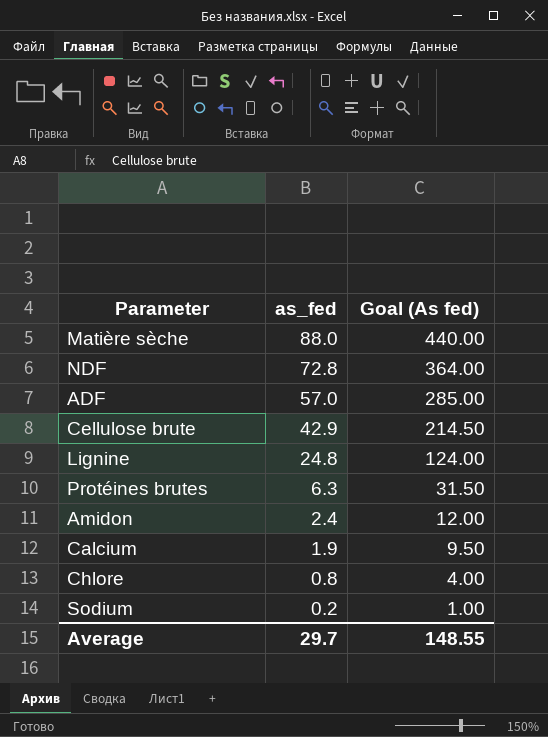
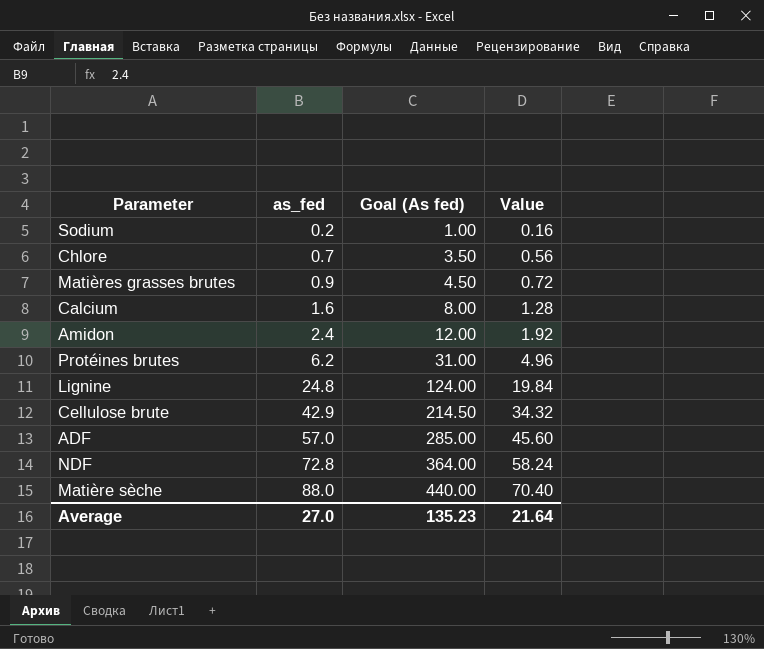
row order: as_fed descending -> as_fed ascending
column Value | formula: none -> [as_fed] * 0.8
Chlore | as_fed: 0.8 -> 0.7
Chlore | Goal (As fed): 4.00 -> 3.50
row Matières grasses brutes: none -> 0.9 | 4.50 | 0.72
Calcium | as_fed: 1.9 -> 1.6
Calcium | Goal (As fed): 9.50 -> 8.00
Protéines brutes | as_fed: 6.3 -> 6.2
Protéines brutes | Goal (As fed): 31.50 -> 31.00
Average | as_fed: 29.7 -> 27.0
Average | Goal (As fed): 148.55 -> 135.23

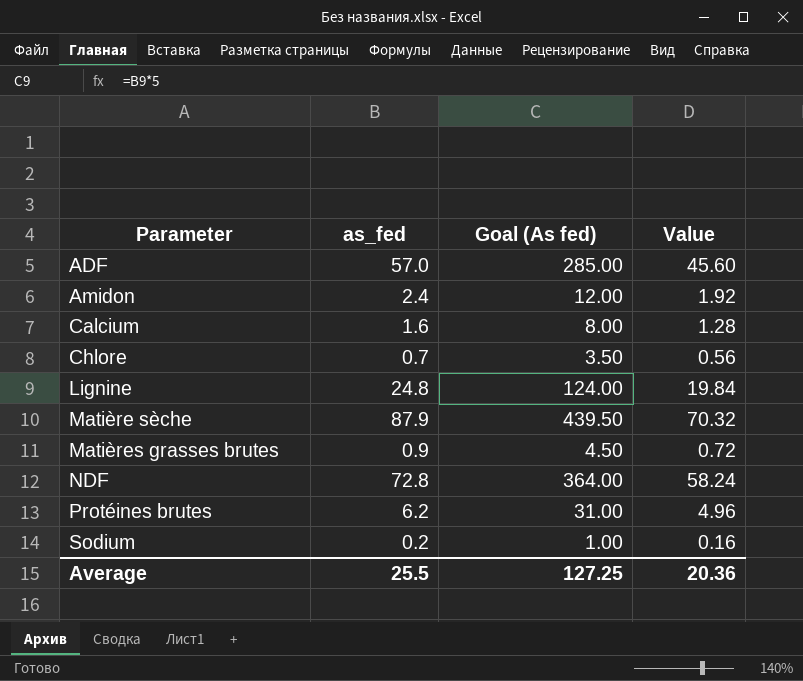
row order: as_fed ascending -> Parameter ascending
row Cellulose brute: 42.9 | 214.50 | 34.32 -> none
Matière sèche | as_fed: 88.0 -> 87.9
Matière sèche | Goal (As fed): 440.00 -> 439.50
Matière sèche | Value: 70.40 -> 70.32
Average | as_fed: 27.0 -> 25.5
Average | Goal (As fed): 135.23 -> 127.25
Average | Value: 21.64 -> 20.36

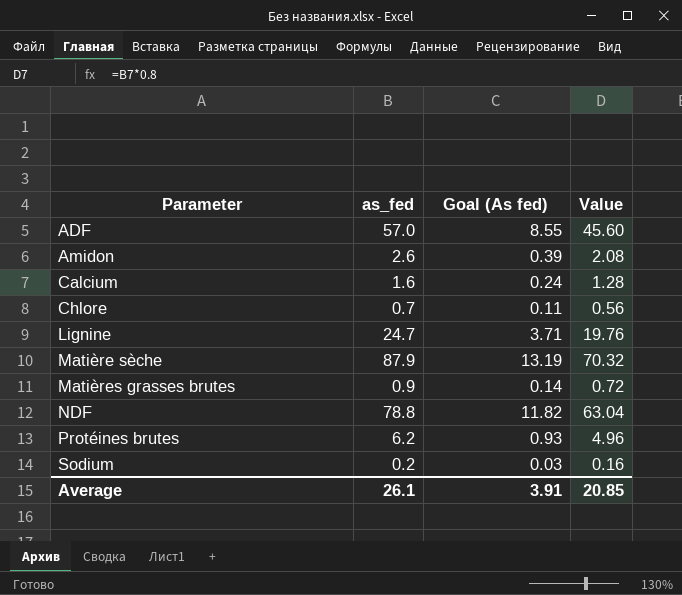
column Goal (As fed) | formula: [as_fed] * 5 -> [as_fed] * 0.15
Amidon | as_fed: 2.4 -> 2.6
Amidon | Value: 1.92 -> 2.08
Lignine | as_fed: 24.8 -> 24.7
Lignine | Value: 19.84 -> 19.76
NDF | as_fed: 72.8 -> 78.8
NDF | Value: 58.24 -> 63.04
Average | as_fed: 25.5 -> 26.1
Average | Goal (As fed): 127.25 -> 3.91
Average | Value: 20.36 -> 20.85

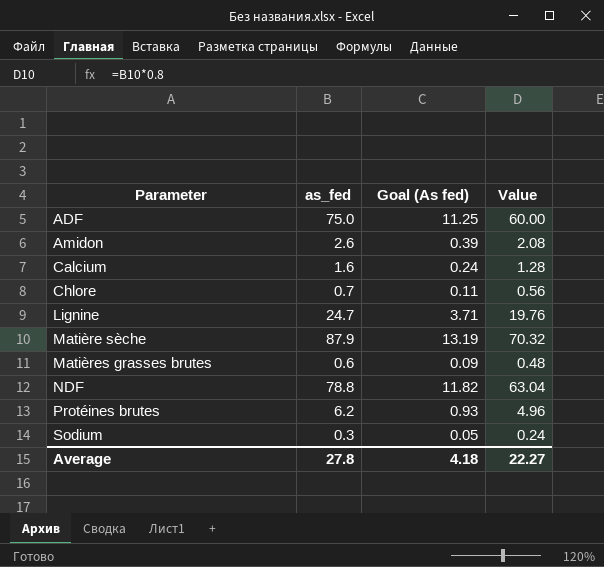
ADF | as_fed: 57.0 -> 75.0
ADF | Goal (As fed): 8.55 -> 11.25
ADF | Value: 45.60 -> 60.00
Matières grasses brutes | as_fed: 0.9 -> 0.6
Matières grasses brutes | Goal (As fed): 0.14 -> 0.09
Matières grasses brutes | Value: 0.72 -> 0.48
Sodium | as_fed: 0.2 -> 0.3
Sodium | Goal (As fed): 0.03 -> 0.05
Sodium | Value: 0.16 -> 0.24
Average | as_fed: 26.1 -> 27.8
Average | Goal (As fed): 3.91 -> 4.18
Average | Value: 20.85 -> 22.27

